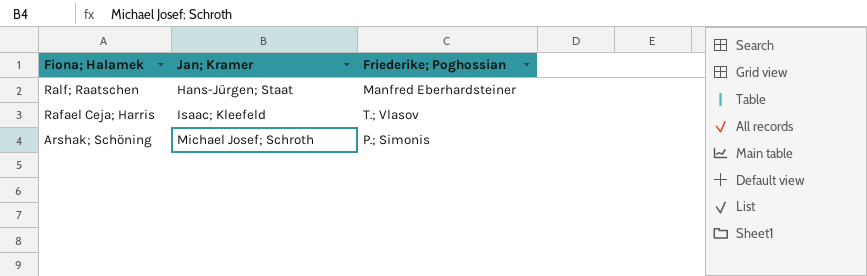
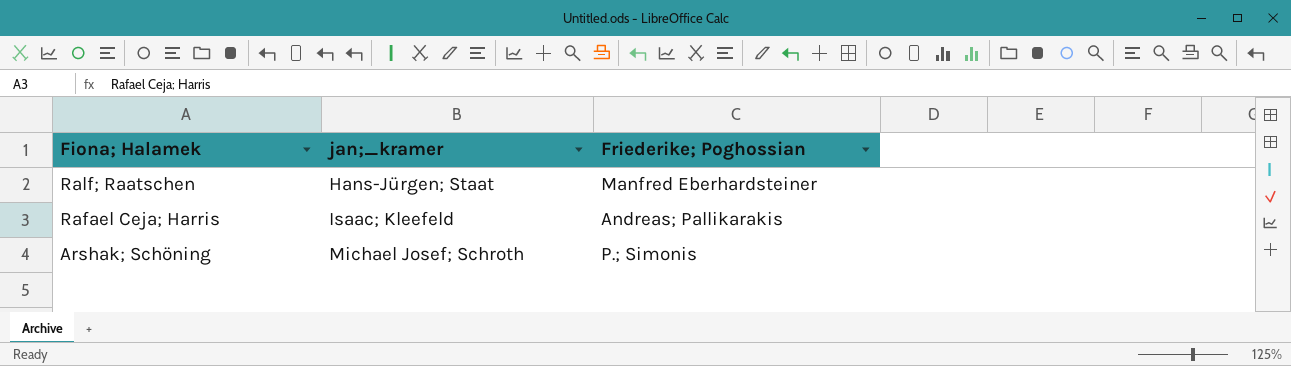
column name: Jan; Kramer -> jan;_kramer
Rafael Ceja; Harris | Friederike; Poghossian: T.; Vlasov -> Andreas; Pallikarakis

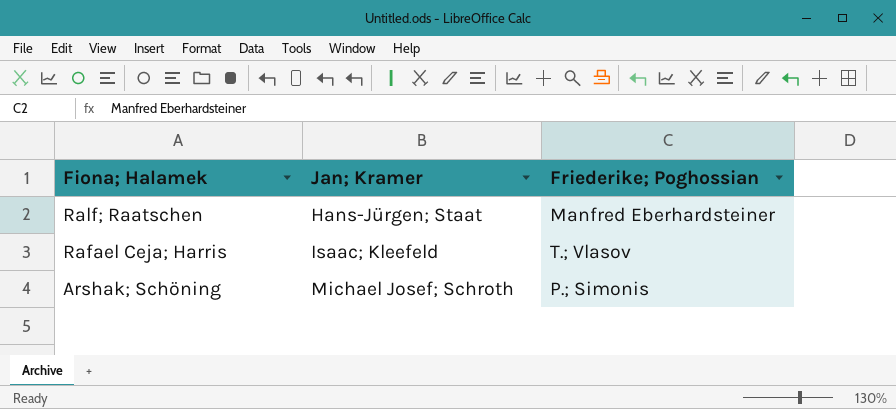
column name: jan;_kramer -> Jan; Kramer
Rafael Ceja; Harris | Friederike; Poghossian: Andreas; Pallikarakis -> T.; Vlasov

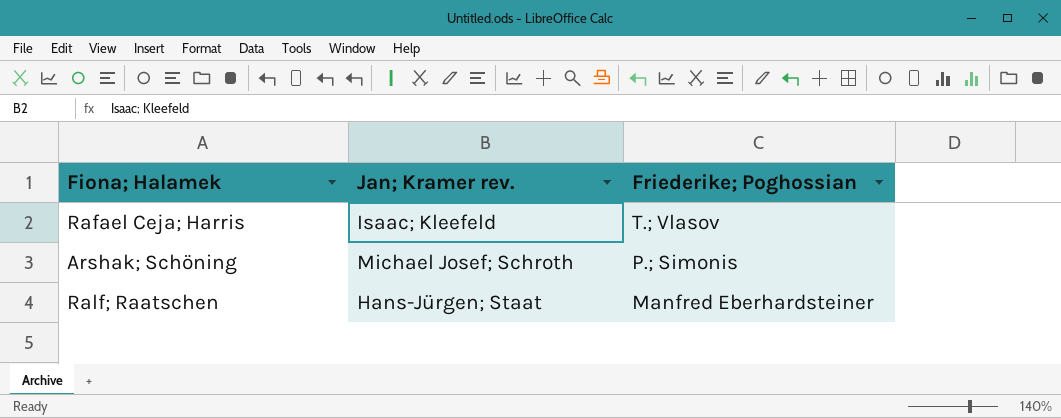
row order: Fiona; Halamek descending -> Friederike; Poghossian descending
column name: Jan; Kramer -> Jan; Kramer rev.

